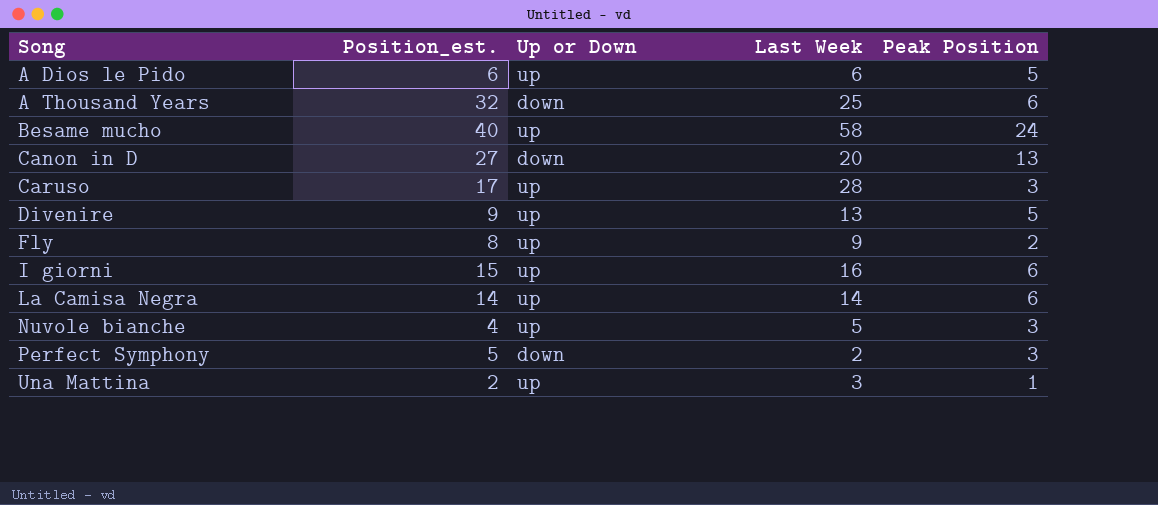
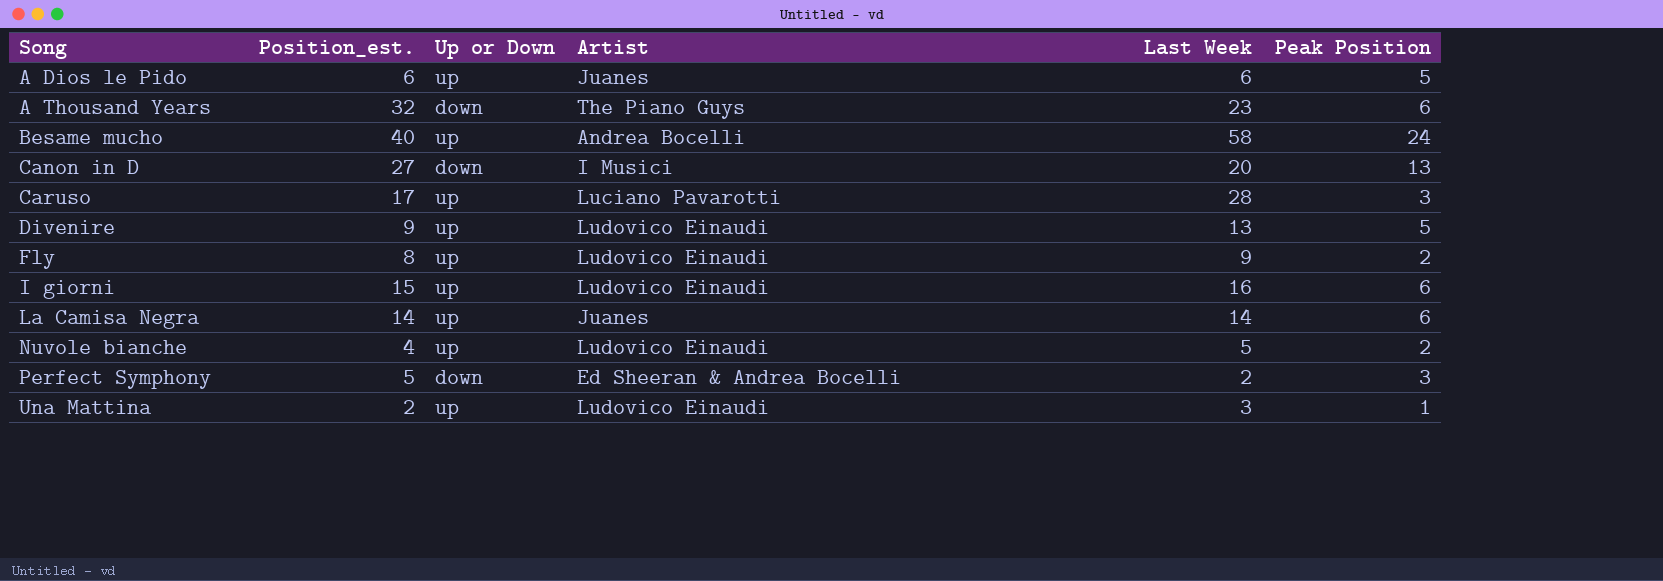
column Artist | position: none -> 4
A Thousand Years | Last Week: 25 -> 23
Nuvole bianche | Peak Position: 3 -> 2

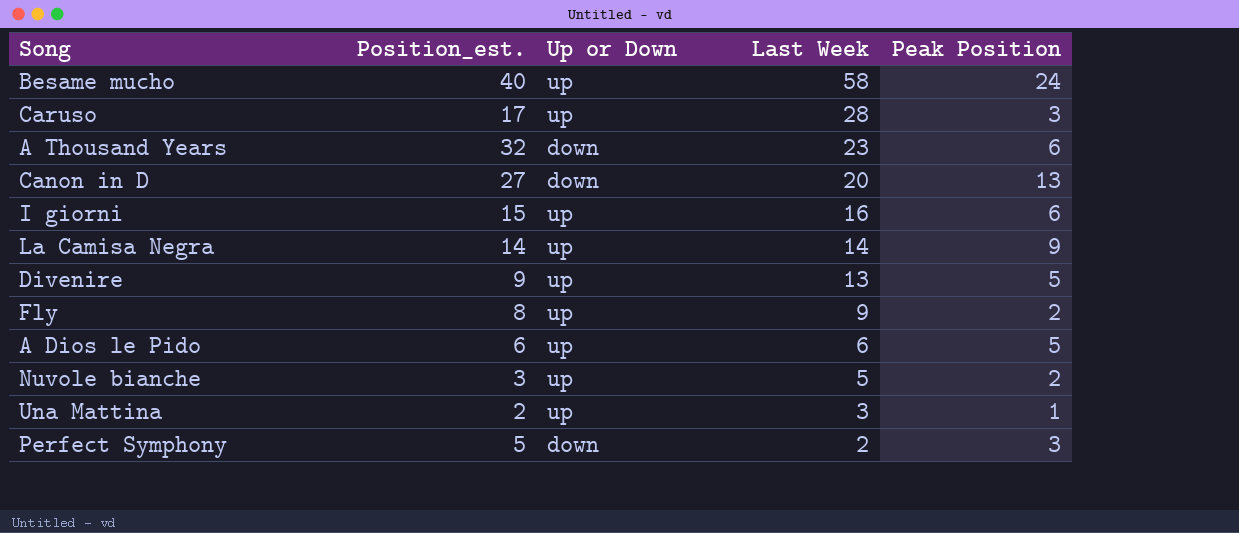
row order: Song ascending -> Last Week descending
column Artist | position: 4 -> none
La Camisa Negra | Peak Position: 6 -> 9
Nuvole bianche | Position_est.: 4 -> 3

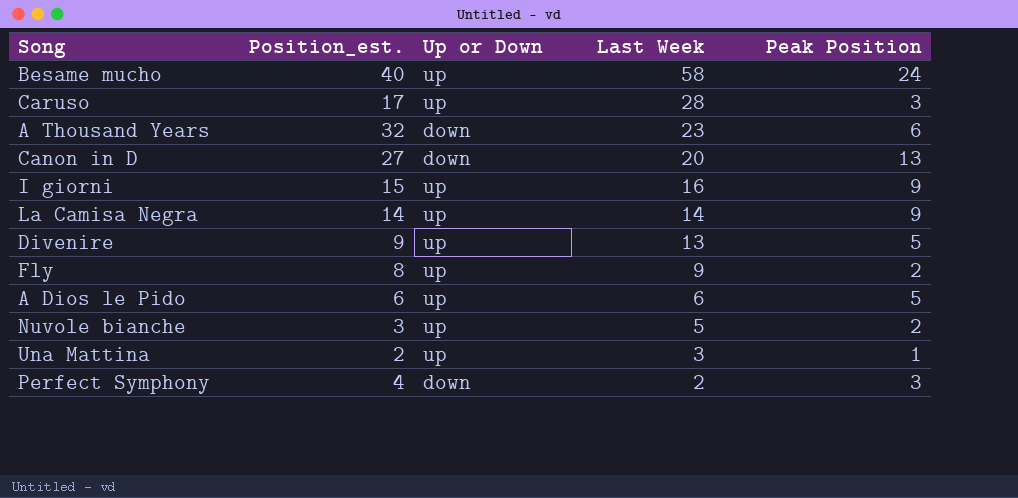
I giorni | Peak Position: 6 -> 9
Perfect Symphony | Position_est.: 5 -> 4

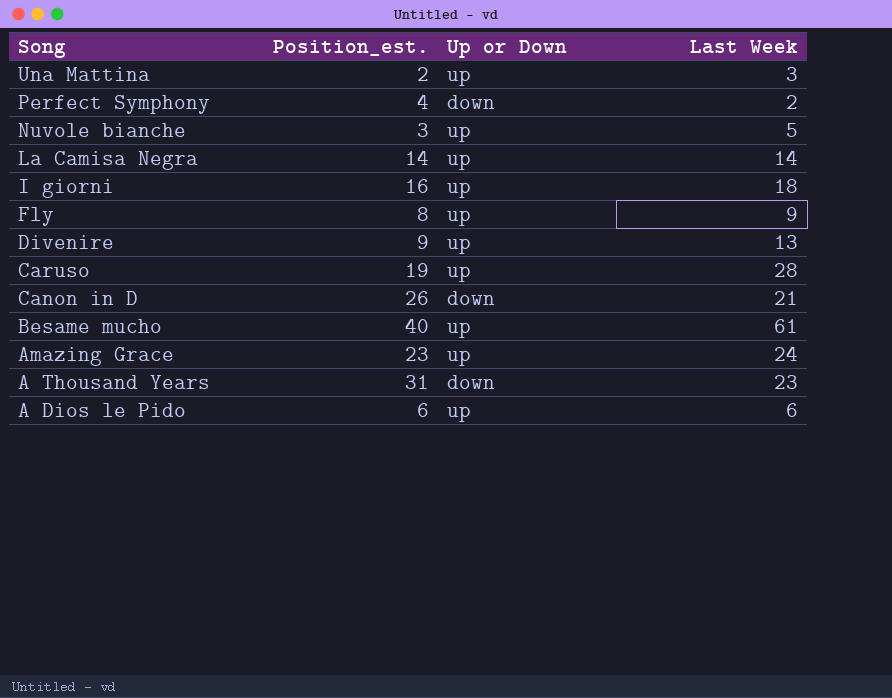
row order: Last Week descending -> Song descending
column Peak Position | position: 5 -> none
I giorni | Position_est.: 15 -> 16
I giorni | Last Week: 16 -> 18
Caruso | Position_est.: 17 -> 19
Canon in D | Position_est.: 27 -> 26
Canon in D | Last Week: 20 -> 21
Besame mucho | Last Week: 58 -> 61
row Amazing Grace: none -> 23 | up | 24
A Thousand Years | Position_est.: 32 -> 31

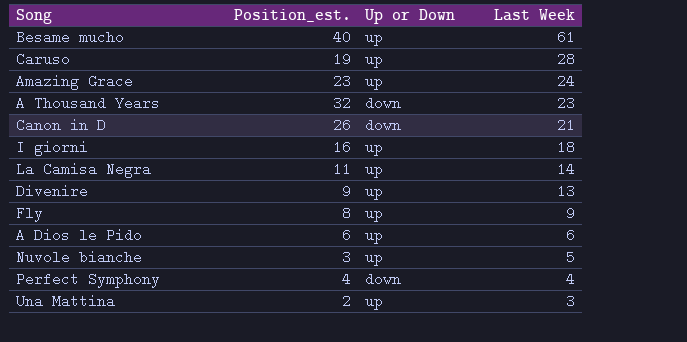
row order: Song descending -> Last Week descending
A Thousand Years | Position_est.: 31 -> 32
La Camisa Negra | Position_est.: 14 -> 11
Perfect Symphony | Last Week: 2 -> 4

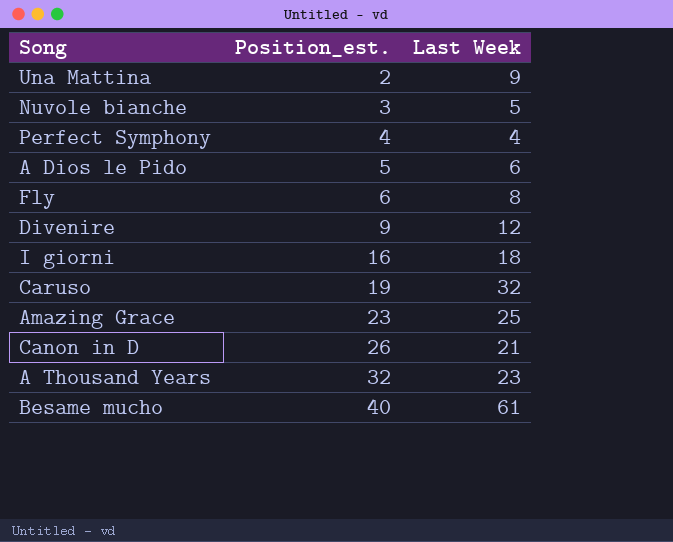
row order: Last Week descending -> Position_est. ascending
column Up or Down | position: 3 -> none
row La Camisa Negra: 11 | up | 14 -> none
Una Mattina | Last Week: 3 -> 9
A Dios le Pido | Position_est.: 6 -> 5
Fly | Position_est.: 8 -> 6
Fly | Last Week: 9 -> 8
Divenire | Last Week: 13 -> 12
Caruso | Last Week: 28 -> 32
Amazing Grace | Last Week: 24 -> 25

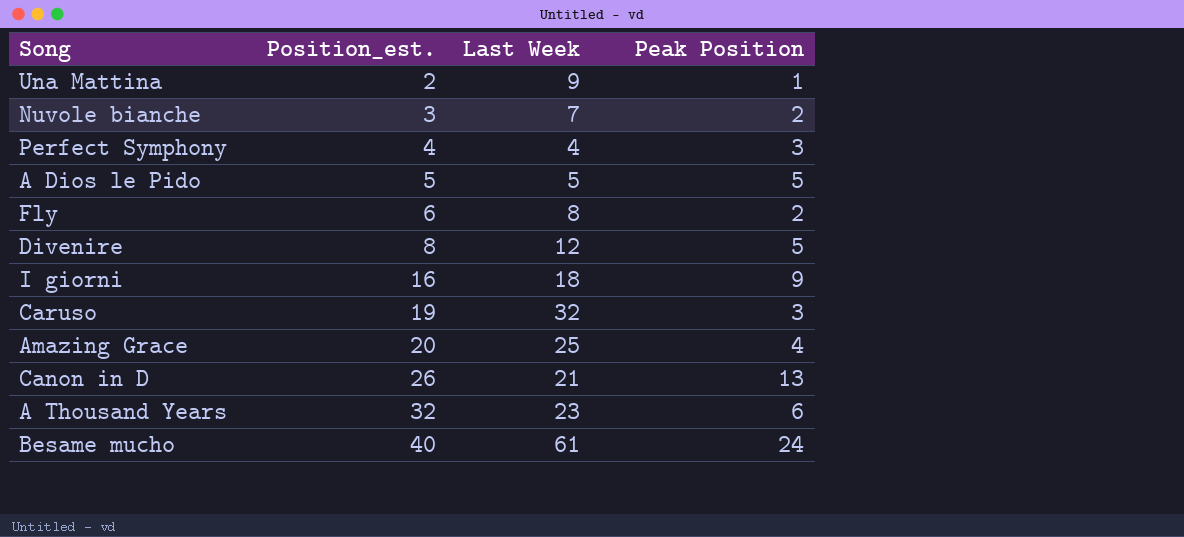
column Peak Position | position: none -> 4
Nuvole bianche | Last Week: 5 -> 7
A Dios le Pido | Last Week: 6 -> 5
Divenire | Position_est.: 9 -> 8
Amazing Grace | Position_est.: 23 -> 20

